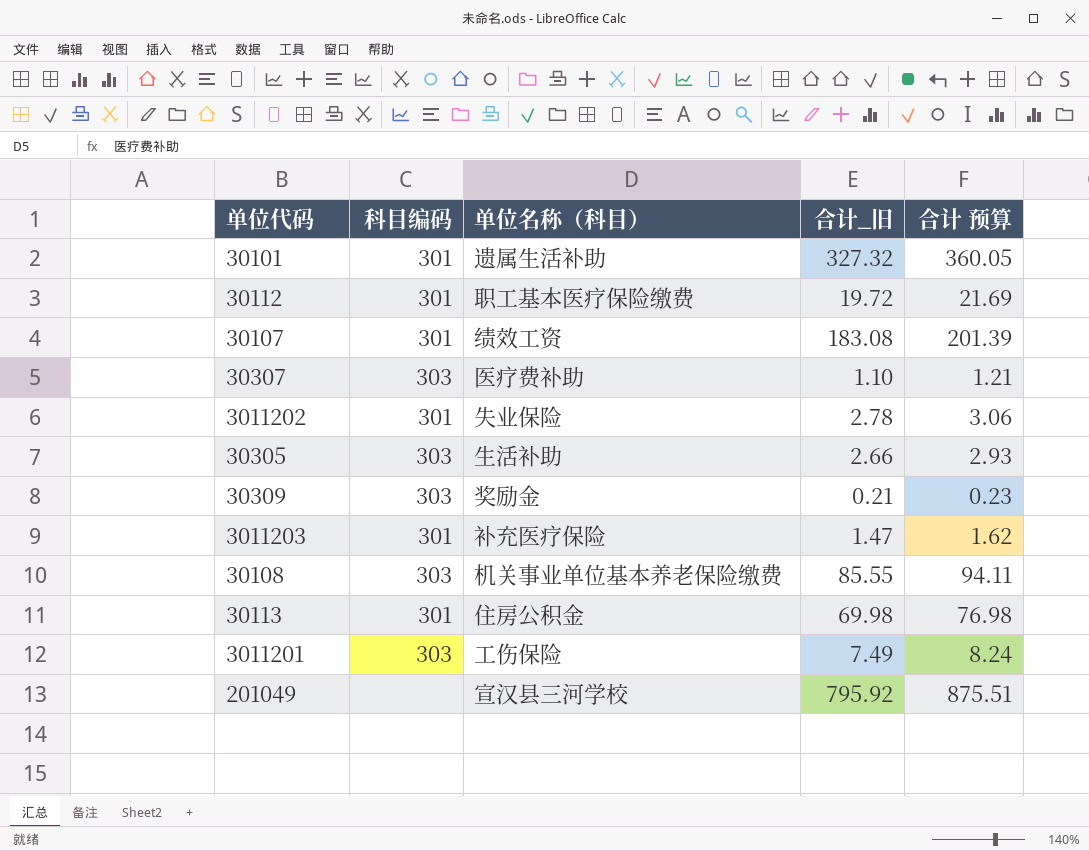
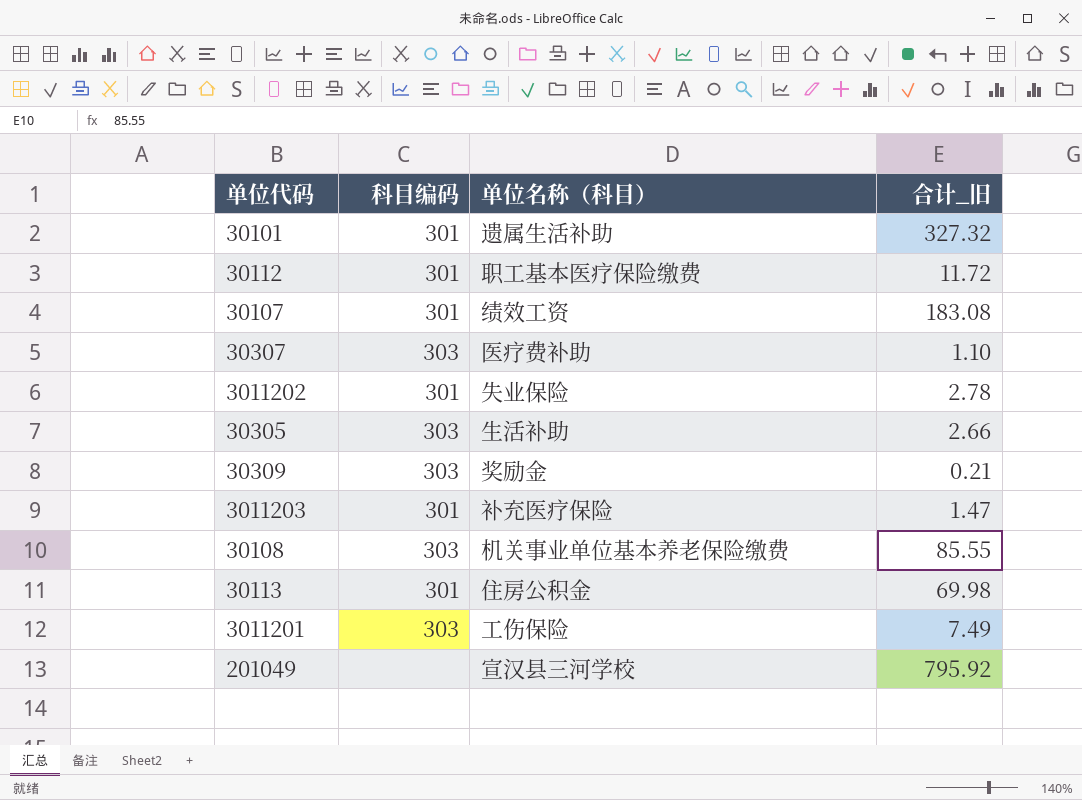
column 合计 预算 | formula: [合计_旧] * 1.1 -> none
30112 | 合计_旧: 19.72 -> 11.72

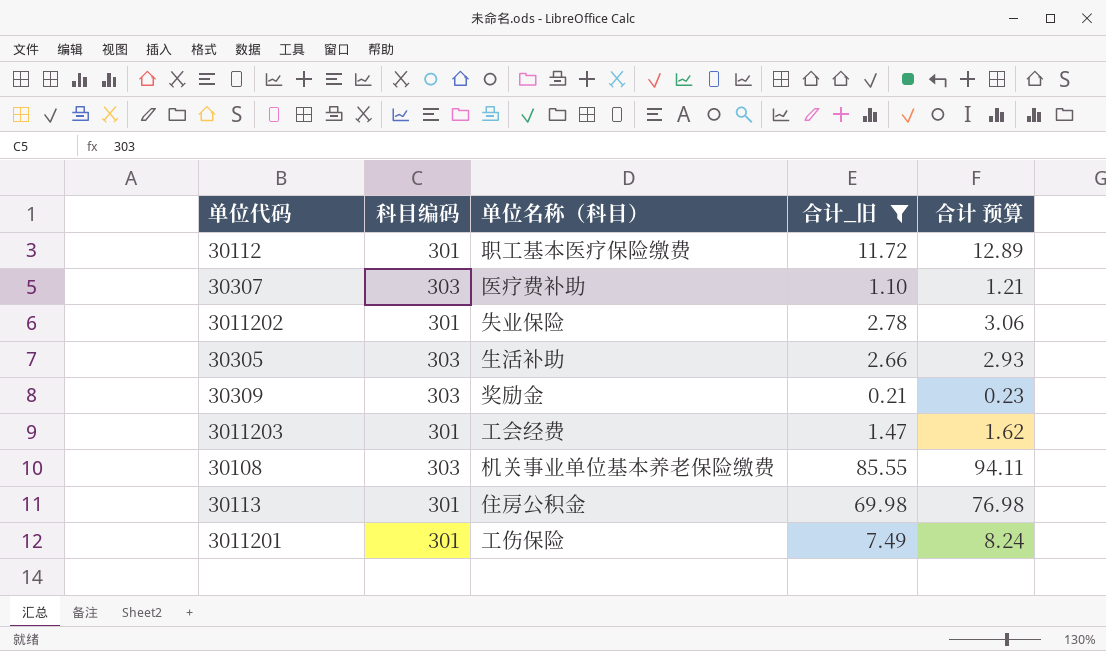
filter: none -> 合计_旧 <= 85.55
column 合计 预算 | formula: none -> [合计_旧] * 1.1
3011203 | 单位名称（科目）: 补充医疗保险 -> 工会经费
3011201 | 科目编码: 303 -> 301

